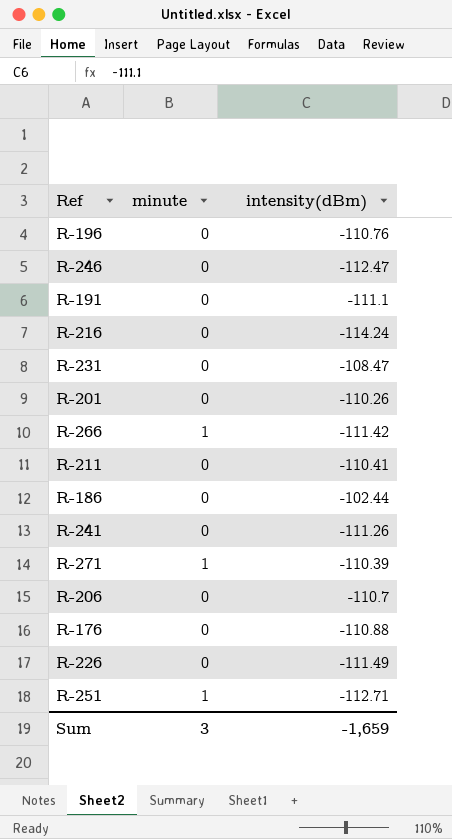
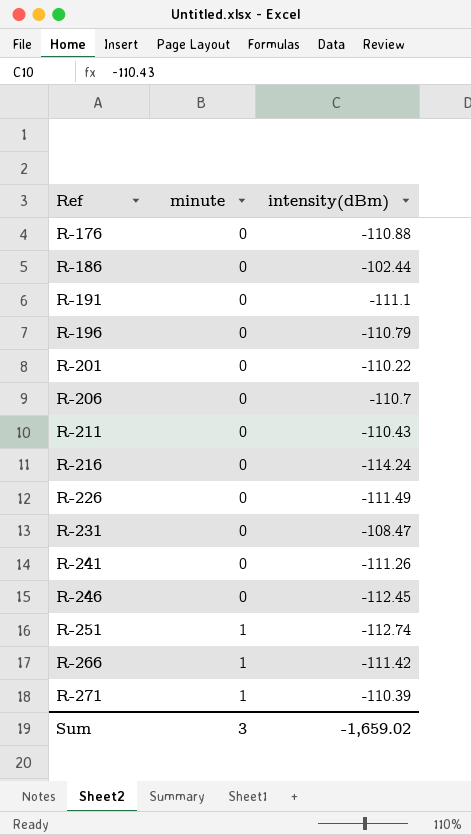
row order: none -> Ref ascending
R-196 | intensity(dBm): -110.76 -> -110.79
R-201 | intensity(dBm): -110.26 -> -110.22
R-211 | intensity(dBm): -110.41 -> -110.43
R-246 | intensity(dBm): -112.47 -> -112.45
R-251 | intensity(dBm): -112.71 -> -112.74
Sum | intensity(dBm): -1,659 -> -1,659.02

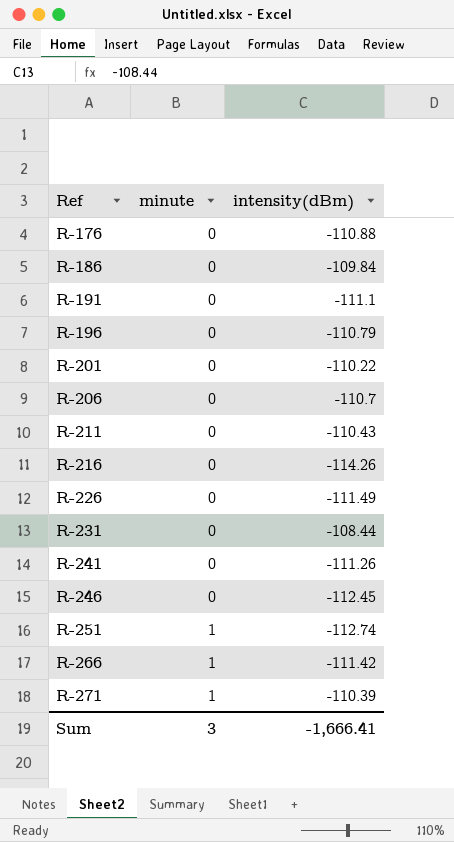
R-186 | intensity(dBm): -102.44 -> -109.84
R-216 | intensity(dBm): -114.24 -> -114.26
R-231 | intensity(dBm): -108.47 -> -108.44
Sum | intensity(dBm): -1,659.02 -> -1,666.41

